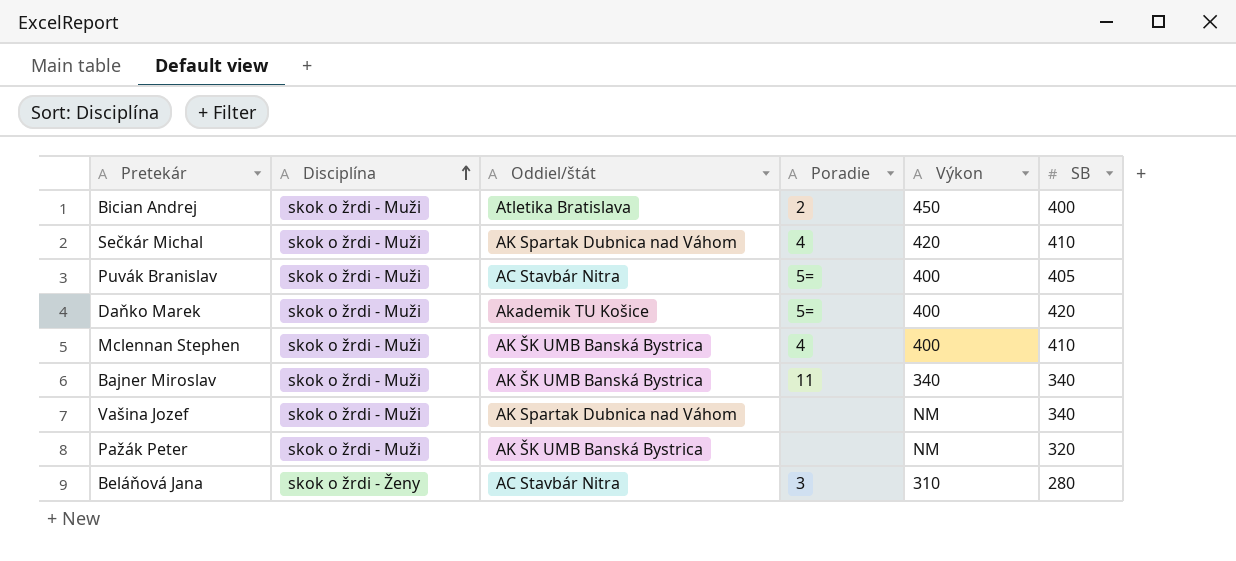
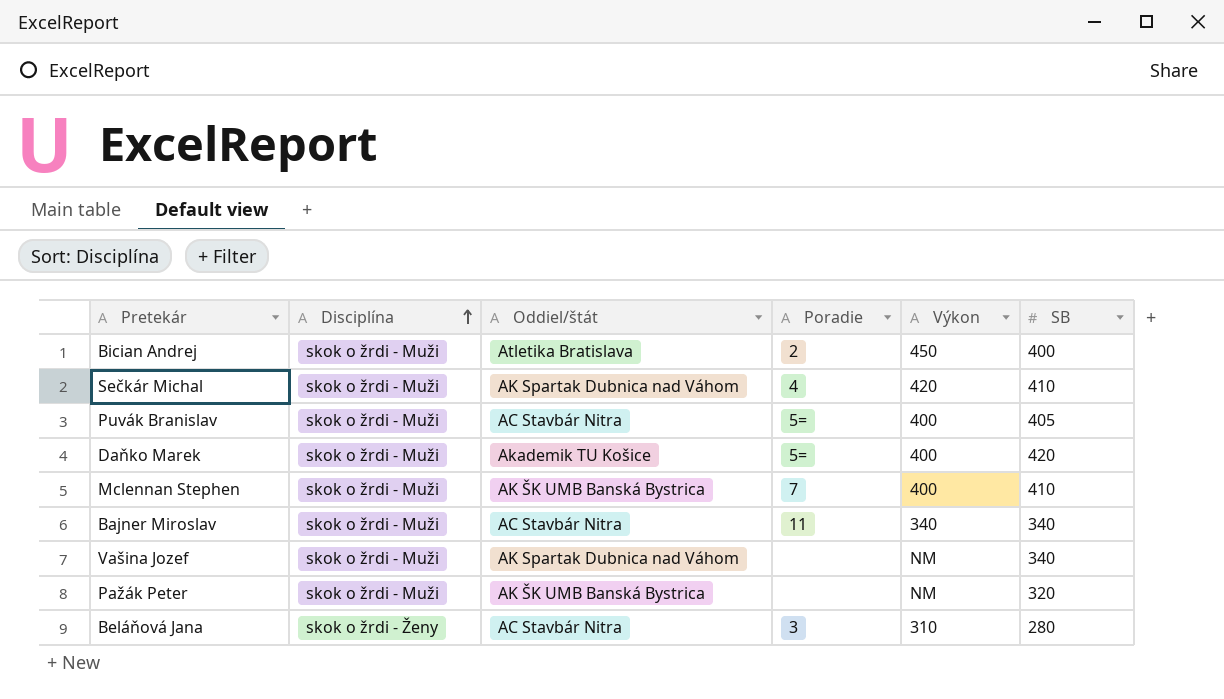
Mclennan Stephen | Poradie: 4 -> 7
Bajner Miroslav | Oddiel/štát: AK ŠK UMB Banská Bystrica -> AC Stavbár Nitra

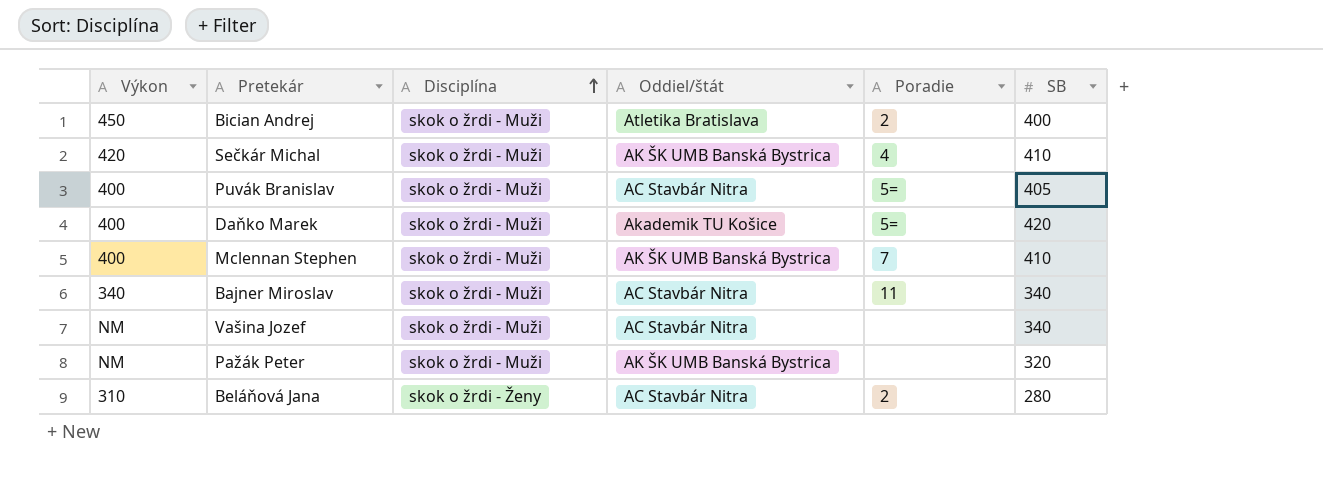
column Výkon | position: 5 -> 1
Sečkár Michal | Oddiel/štát: AK Spartak Dubnica nad Váhom -> AK ŠK UMB Banská Bystrica
Vašina Jozef | Oddiel/štát: AK Spartak Dubnica nad Váhom -> AC Stavbár Nitra
Beláňová Jana | Poradie: 3 -> 2

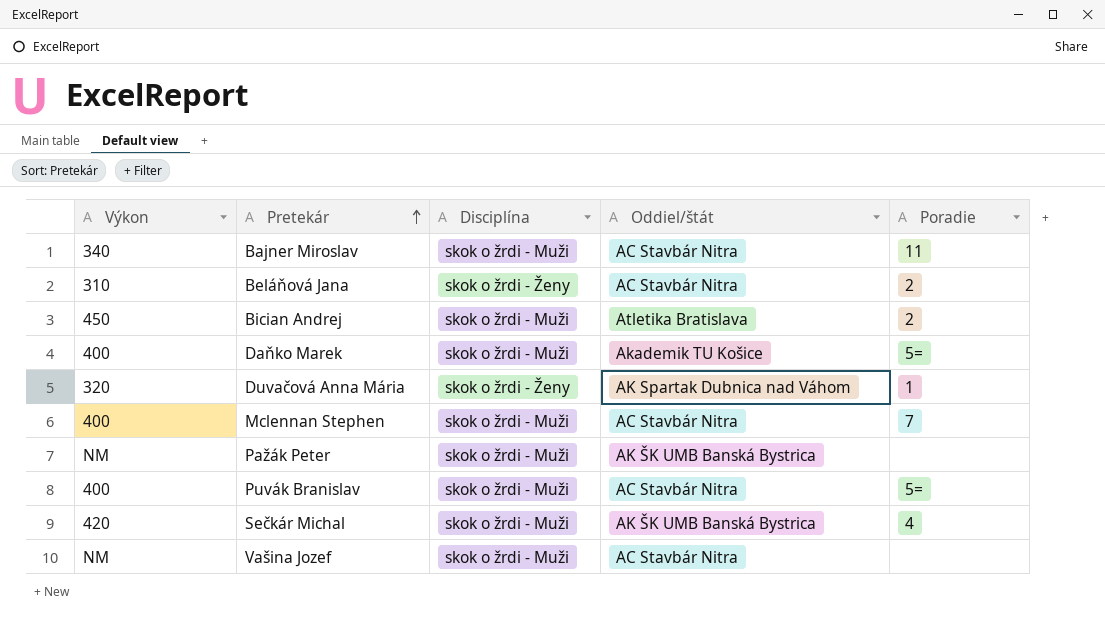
row order: Disciplína ascending -> Pretekár ascending
column SB | position: 6 -> none
row Duvačová Anna Mária: none -> 320 | skok o žrdi - Ženy | AK Spartak Dubnica nad Váhom | 1
Mclennan Stephen | Oddiel/štát: AK ŠK UMB Banská Bystrica -> AC Stavbár Nitra

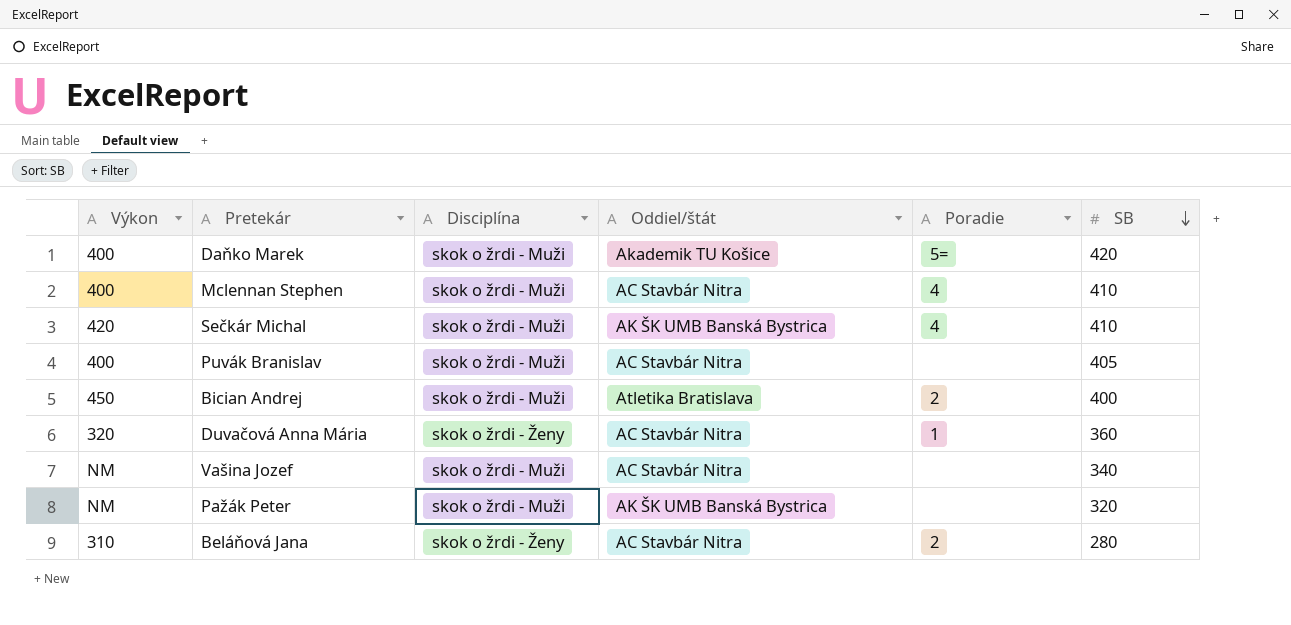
row order: Pretekár ascending -> SB descending
column SB | position: none -> 6
row Bajner Miroslav: 340 | skok o žrdi - Muži | AC Stavbár Nitra | 11 -> none
Mclennan Stephen | Poradie: 7 -> 4
Puvák Branislav | Poradie: 5= -> none
Duvačová Anna Mária | Oddiel/štát: AK Spartak Dubnica nad Váhom -> AC Stavbár Nitra

